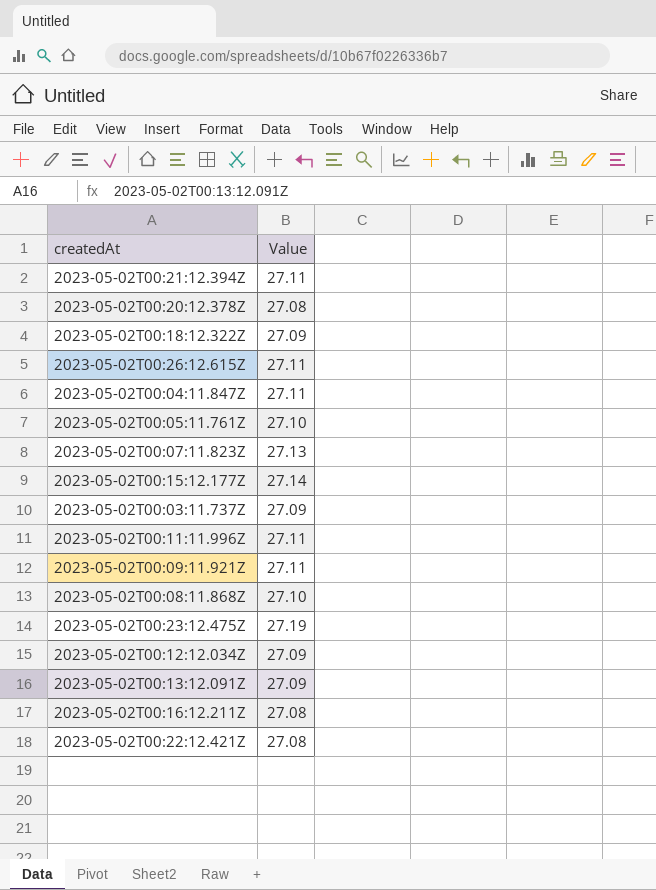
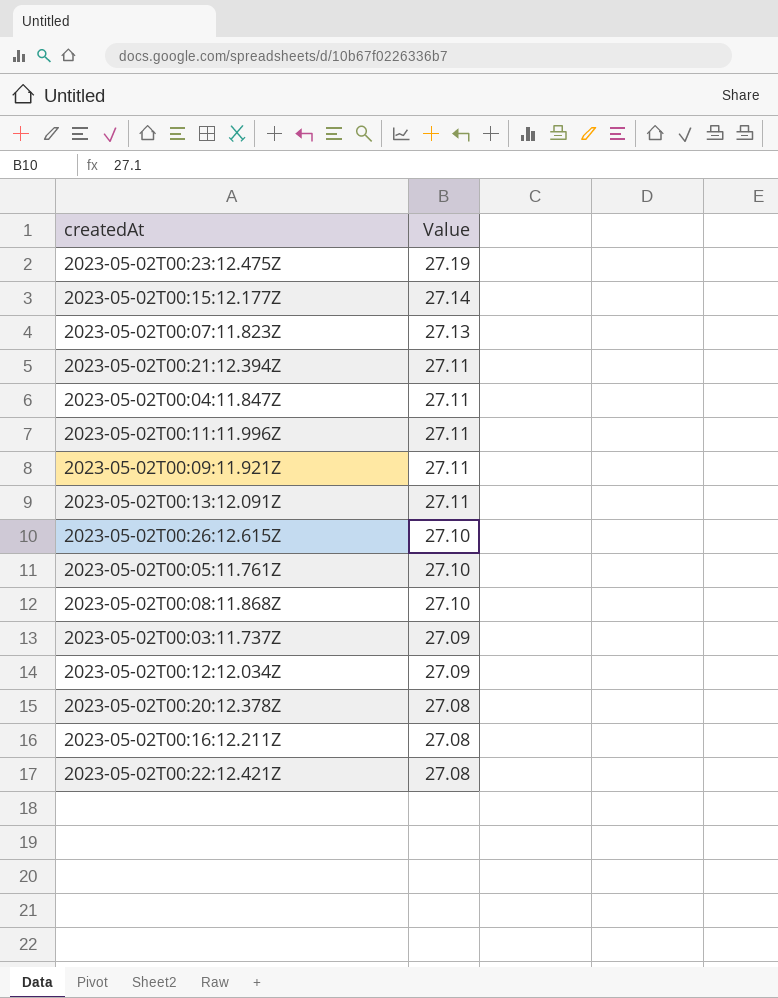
row order: none -> Value descending
row 2023-05-02T00:18:12.322Z: 27.09 -> none
2023-05-02T00:13:12.091Z | Value: 27.09 -> 27.11
2023-05-02T00:26:12.615Z | Value: 27.11 -> 27.10

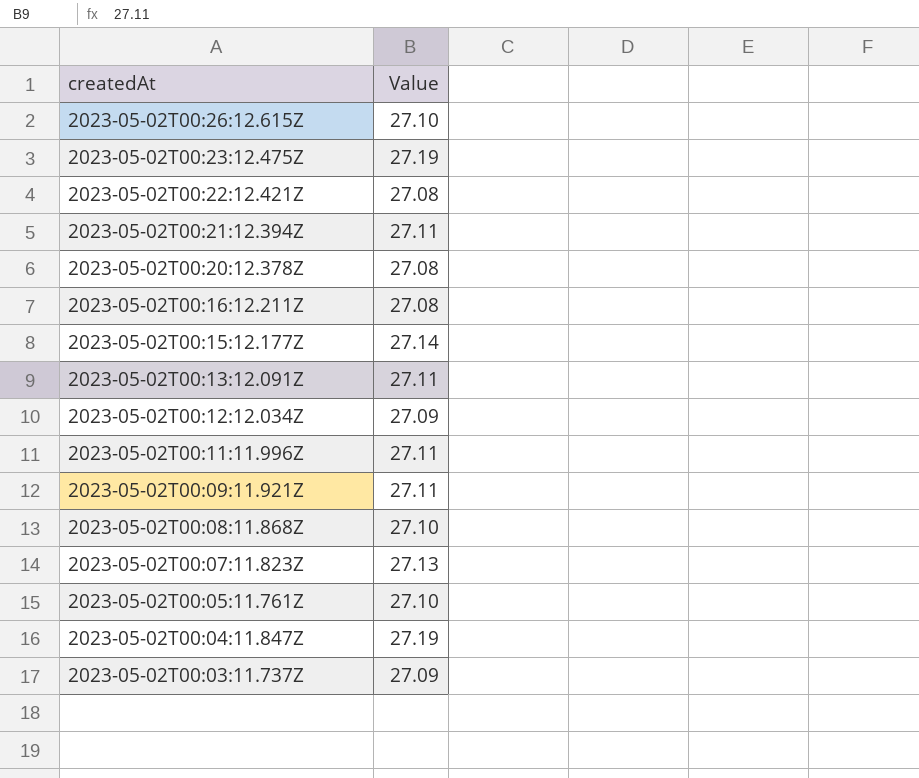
row order: Value descending -> createdAt descending
2023-05-02T00:04:11.847Z | Value: 27.11 -> 27.19

